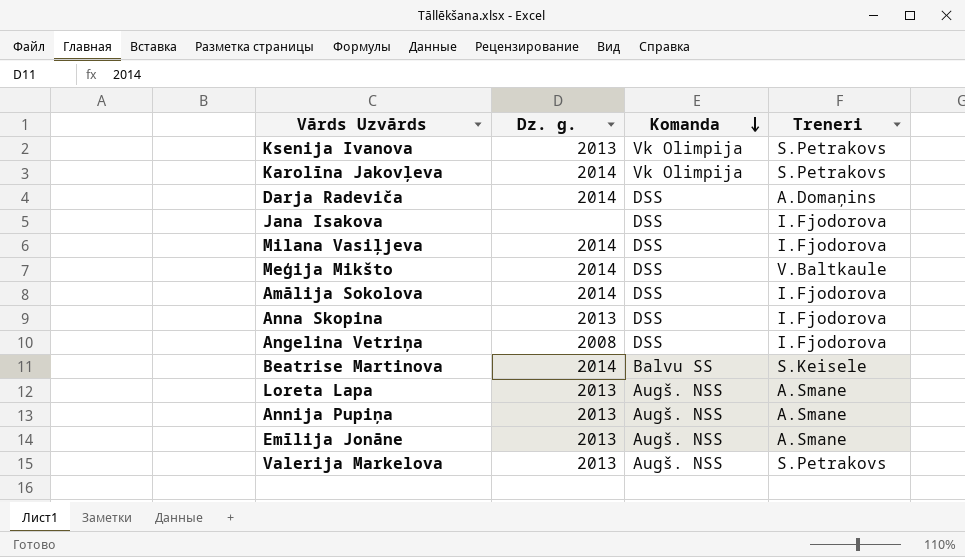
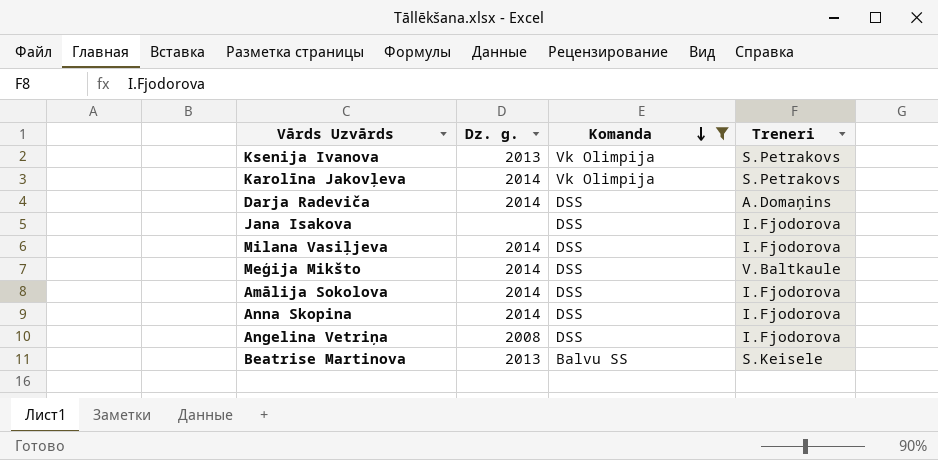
filter: none -> Komanda != Augš. NSS
Anna Skopina | Dz. g.: 2013 -> 2014
Beatrise Martinova | Dz. g.: 2014 -> 2013

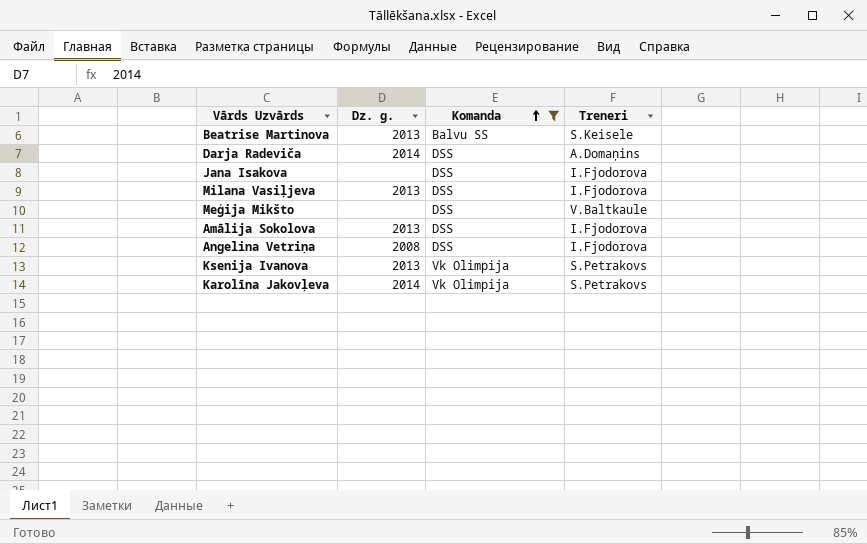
row order: Komanda descending -> Komanda ascending
row Anna Skopina: 2014 | DSS | I.Fjodorova -> none
Milana Vasiļjeva | Dz. g.: 2014 -> 2013
Meģija Mikšto | Dz. g.: 2014 -> none
Amālija Sokolova | Dz. g.: 2014 -> 2013

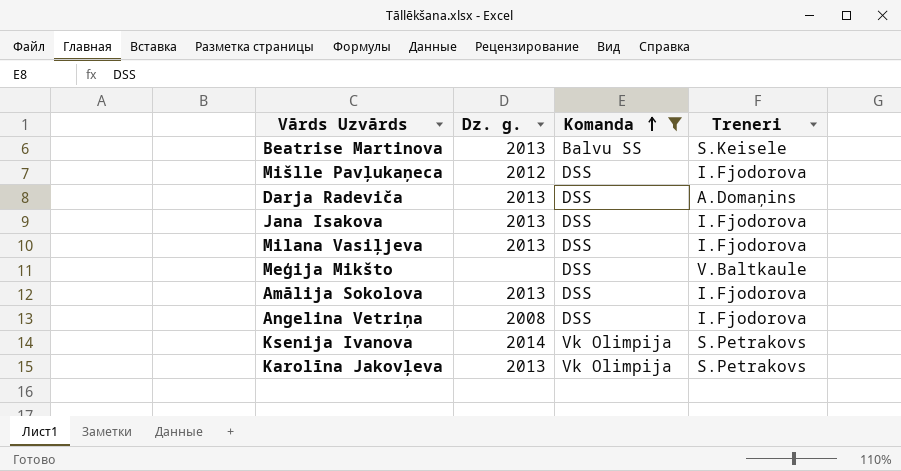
row Mišlle Pavļukaņeca: none -> 2012 | DSS | I.Fjodorova
Darja Radeviča | Dz. g.: 2014 -> 2013
Jana Isakova | Dz. g.: none -> 2013
Ksenija Ivanova | Dz. g.: 2013 -> 2014
Karolīna Jakovļeva | Dz. g.: 2014 -> 2013

